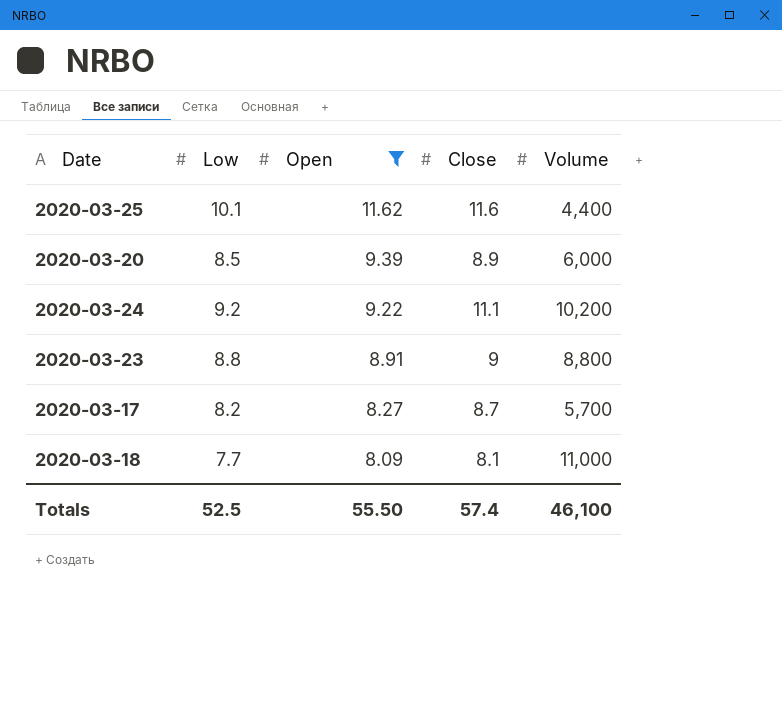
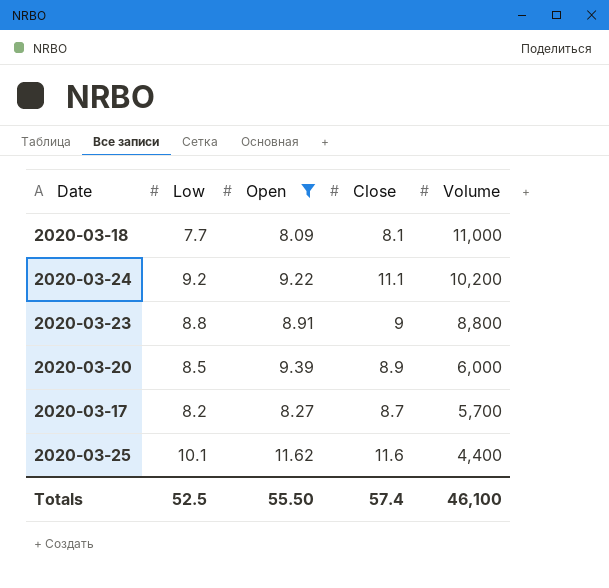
row order: Open descending -> Volume descending

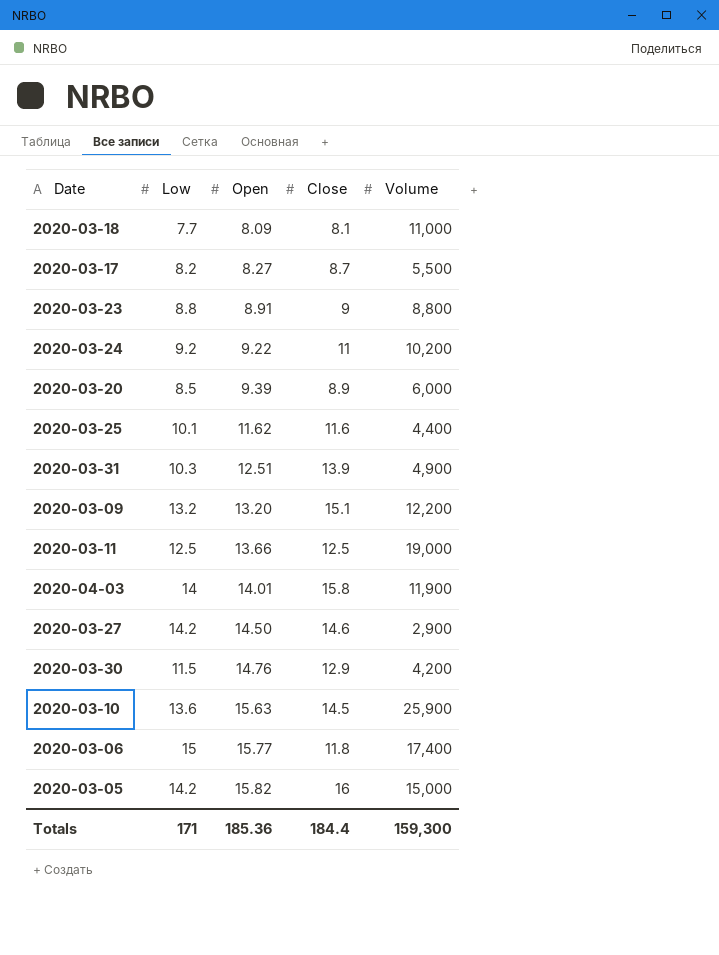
filter: Open <= 11.62 -> none
row order: Volume descending -> Open ascending
2020-03-17 | Volume: 5,700 -> 5,500
2020-03-24 | Close: 11.1 -> 11
Totals | Low: 52.5 -> 171
Totals | Open: 55.50 -> 185.36
Totals | Close: 57.4 -> 184.4
Totals | Volume: 46,100 -> 159,300

